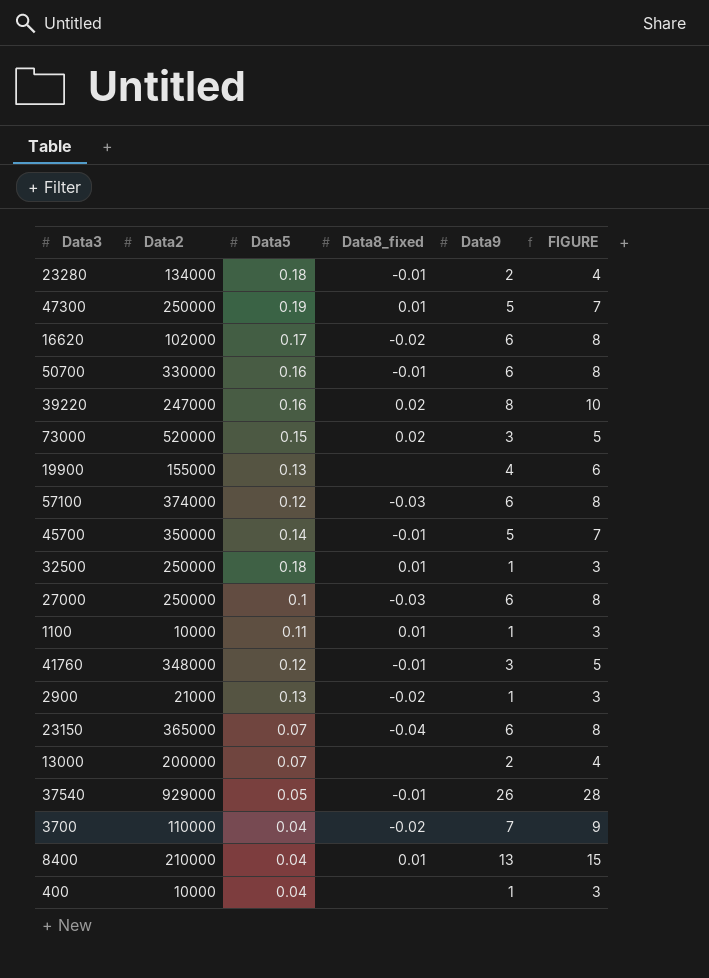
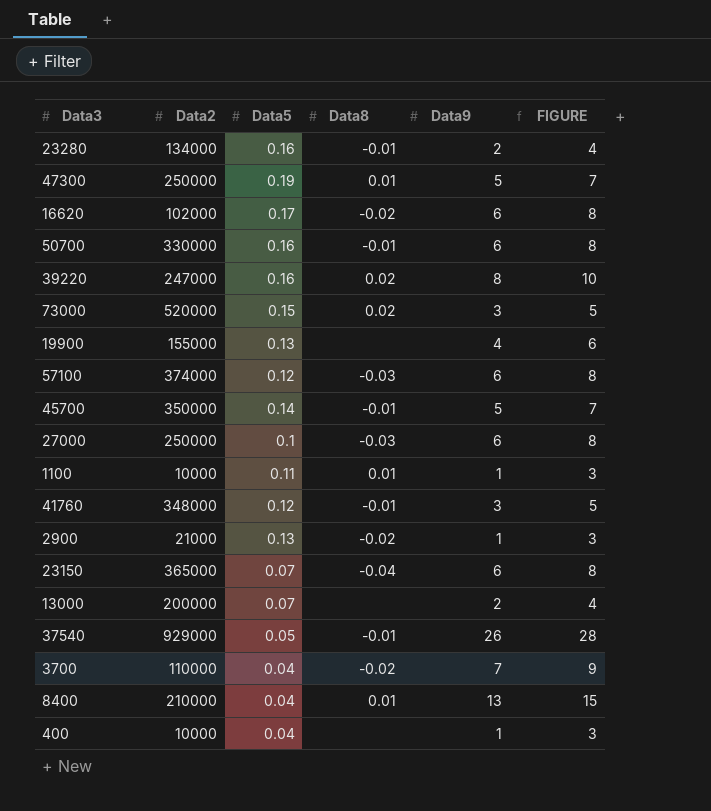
column name: Data8_fixed -> Data8
row 32500: 250000 | 0.18 | 0.01 | 1 | 3 -> none
23280 | Data5: 0.18 -> 0.16

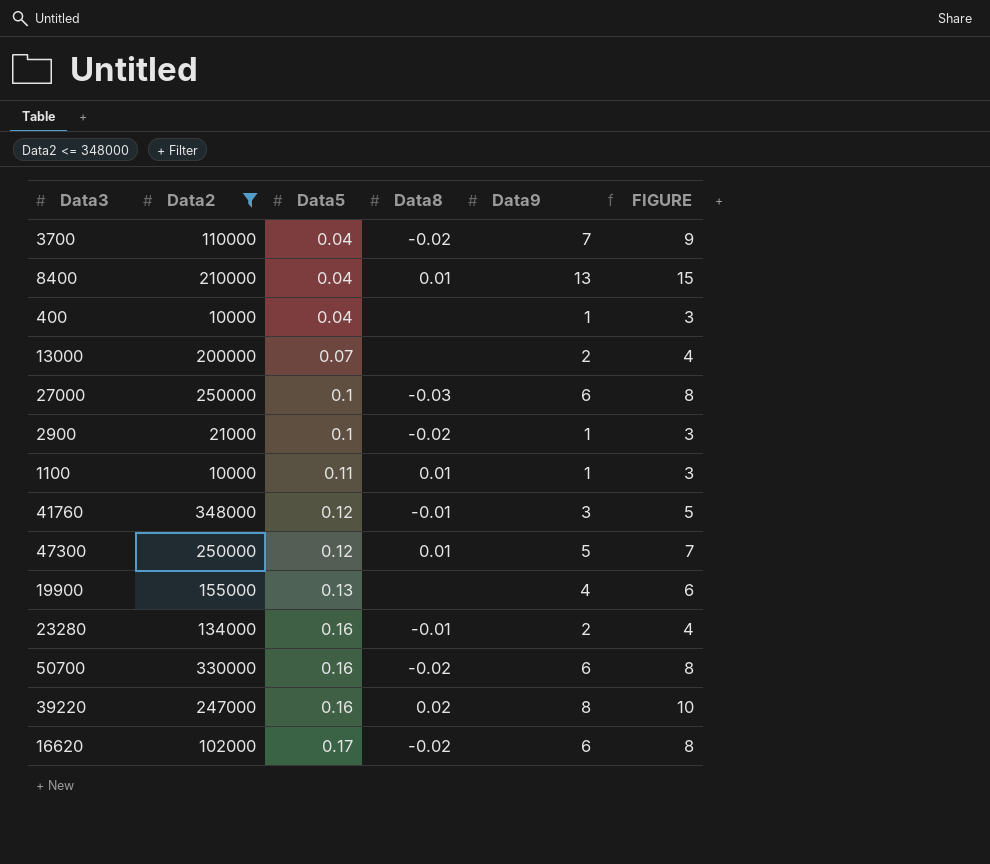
filter: none -> Data2 <= 348000
row order: none -> Data5 ascending
2900 | Data5: 0.13 -> 0.1
47300 | Data5: 0.19 -> 0.12
50700 | Data8: -0.01 -> -0.02

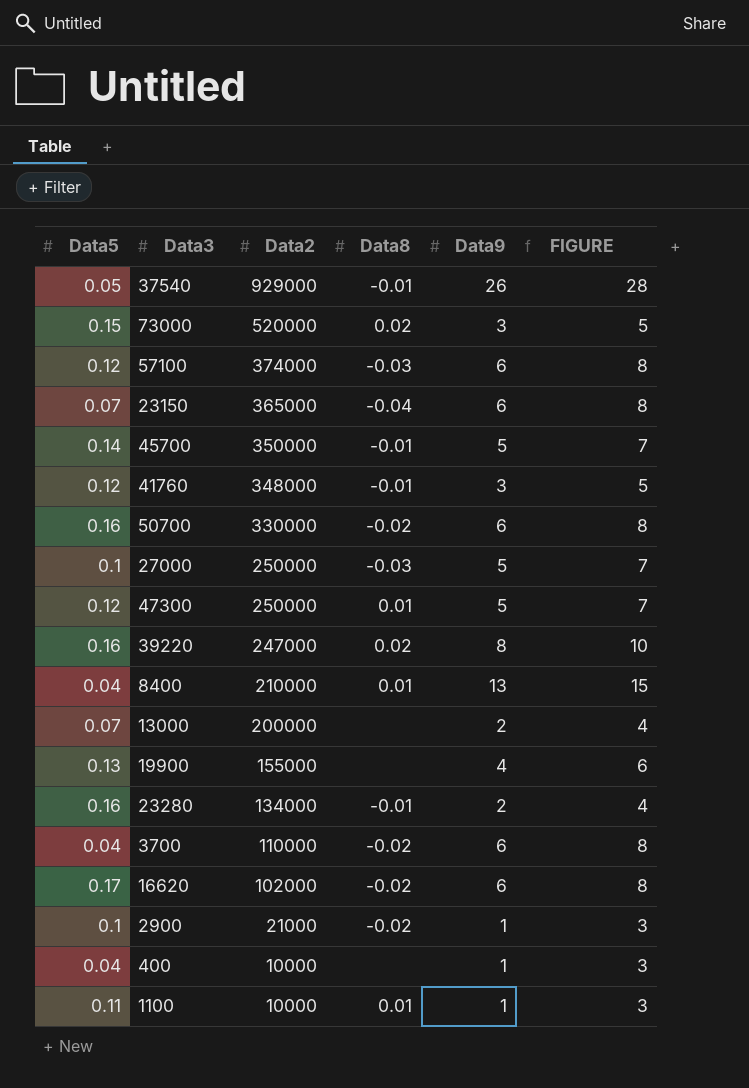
filter: Data2 <= 348000 -> none
row order: Data5 ascending -> Data2 descending
column Data5 | position: 3 -> 1
27000 | Data9: 6 -> 5
27000 | FIGURE: 8 -> 7
3700 | Data9: 7 -> 6
3700 | FIGURE: 9 -> 8

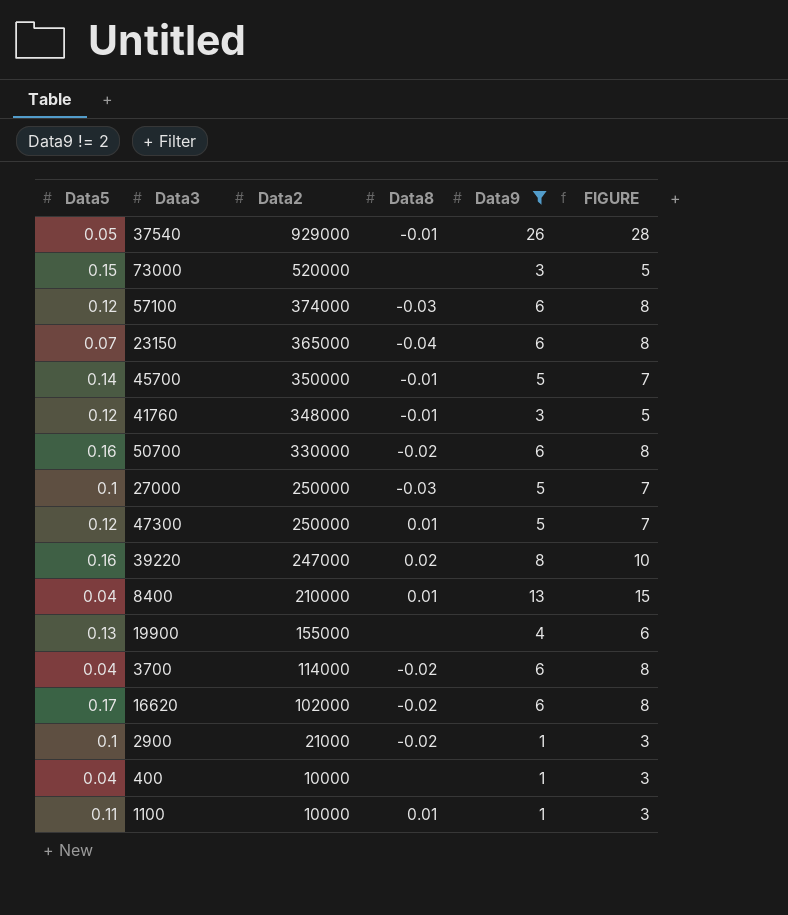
filter: none -> Data9 != 2
73000 | Data8: 0.02 -> none
3700 | Data2: 110000 -> 114000

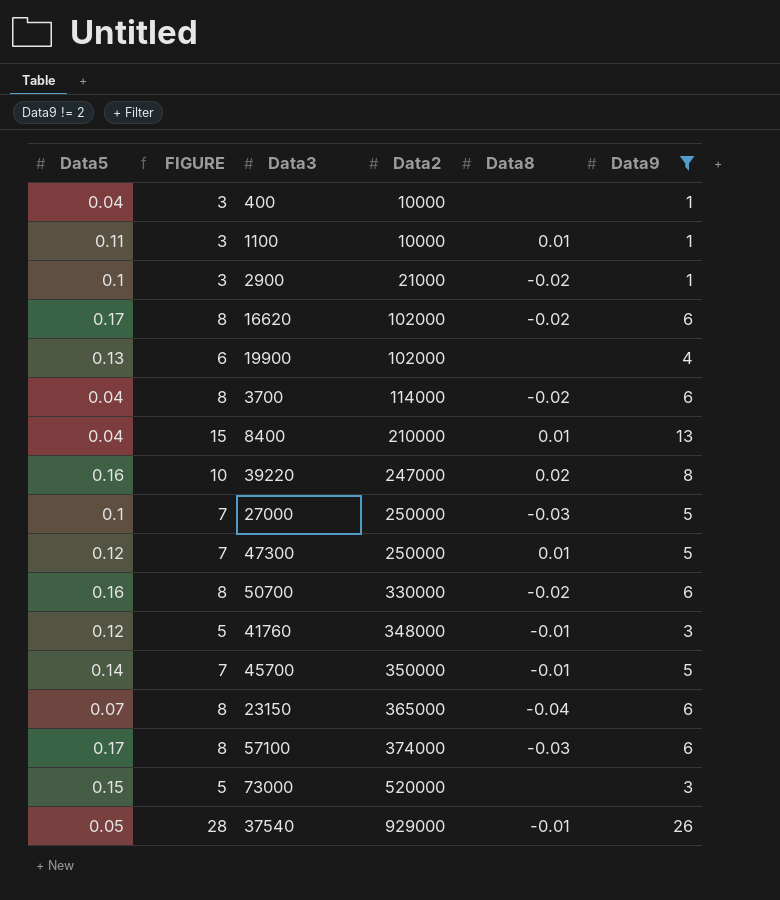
row order: Data2 descending -> Data2 ascending
column FIGURE | position: 6 -> 2
19900 | Data2: 155000 -> 102000
57100 | Data5: 0.12 -> 0.17

